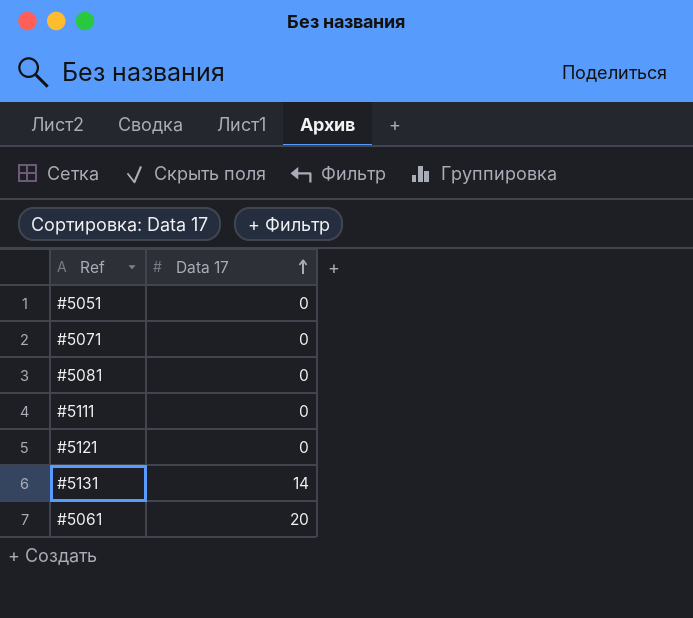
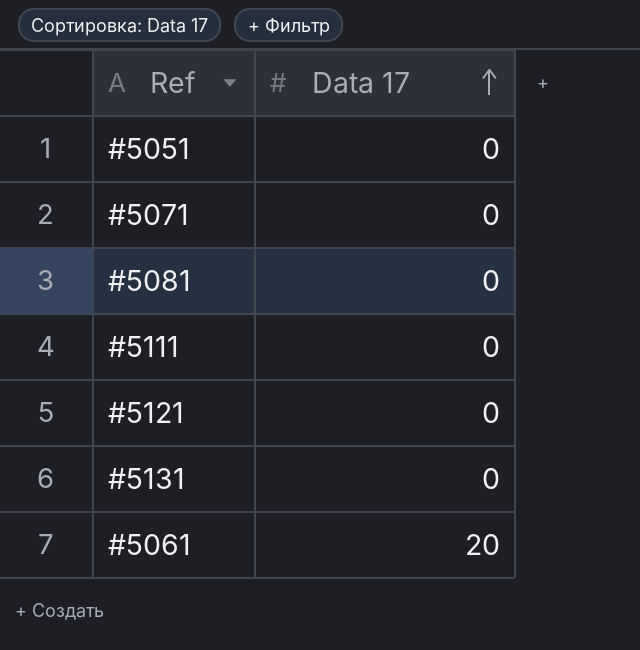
#5131 | Data 17: 14 -> 0

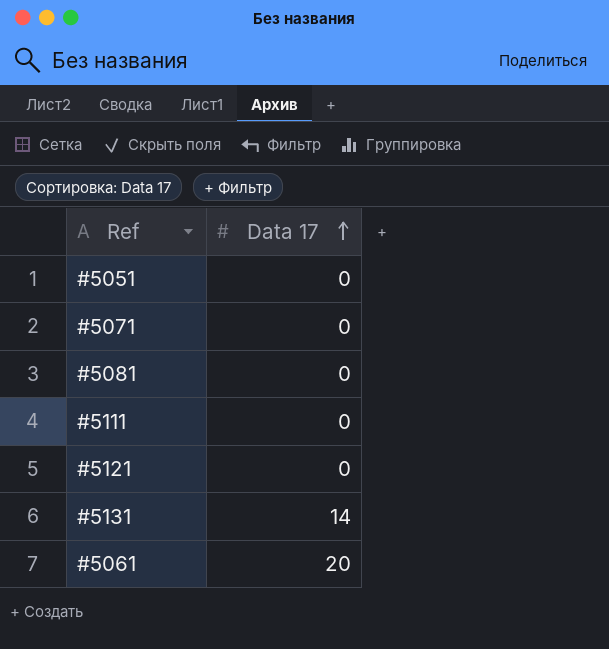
#5131 | Data 17: 0 -> 14

